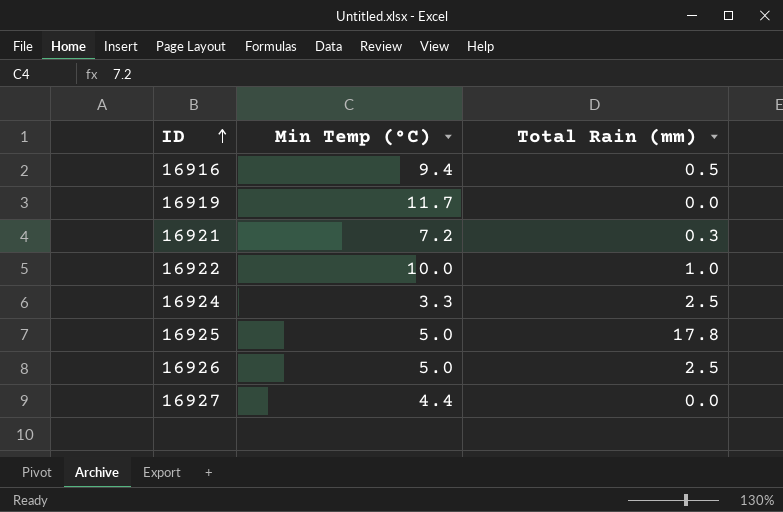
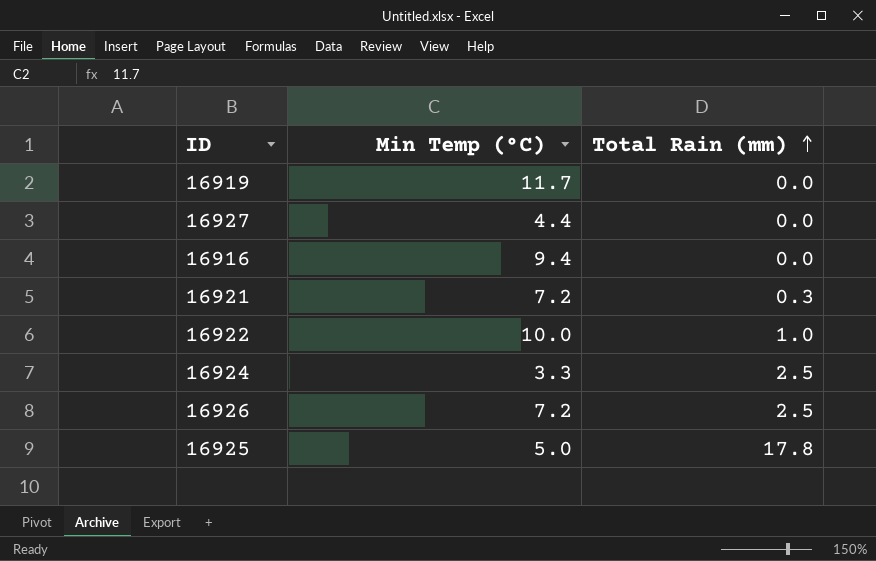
row order: ID ascending -> Total Rain (mm) ascending
16916 | Total Rain (mm): 0.5 -> 0.0
16926 | Min Temp (°C): 5.0 -> 7.2

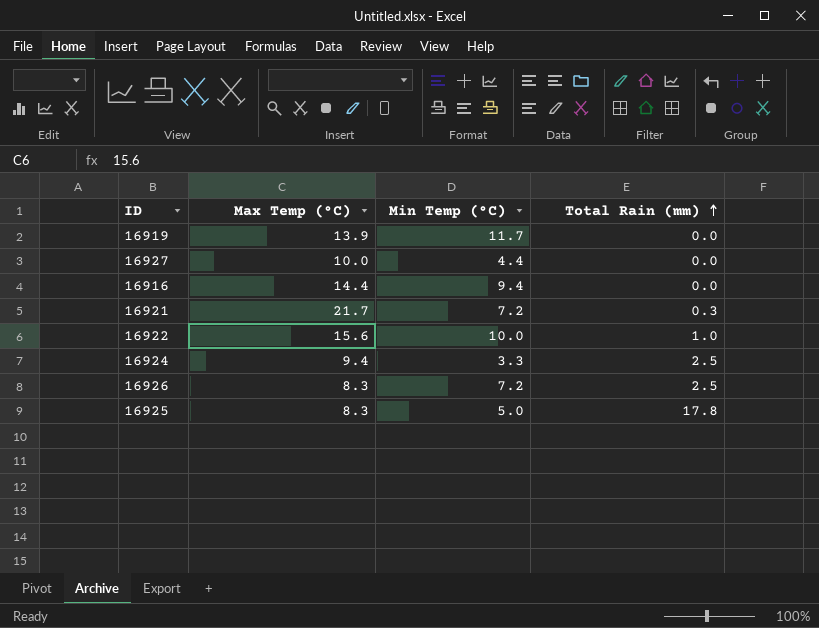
column Max Temp (°C) | position: none -> 2

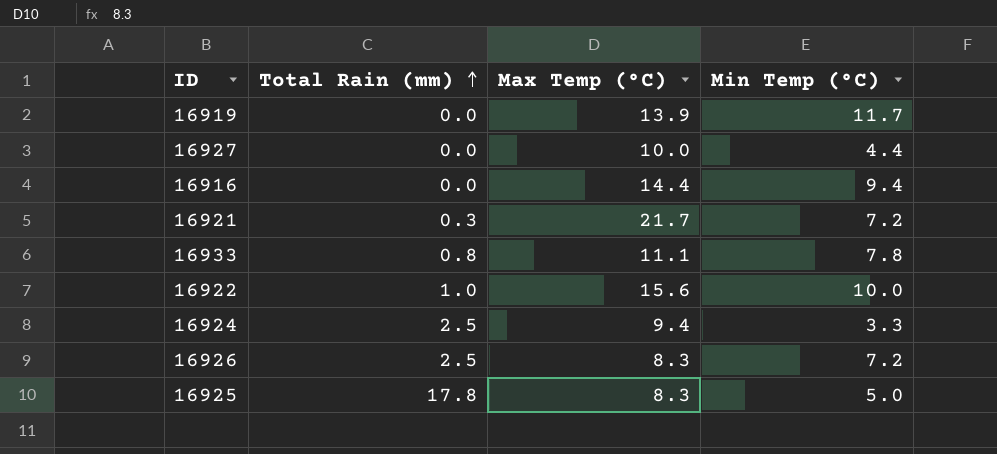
column Total Rain (mm) | position: 4 -> 2
row 16933: none -> 0.8 | 11.1 | 7.8

